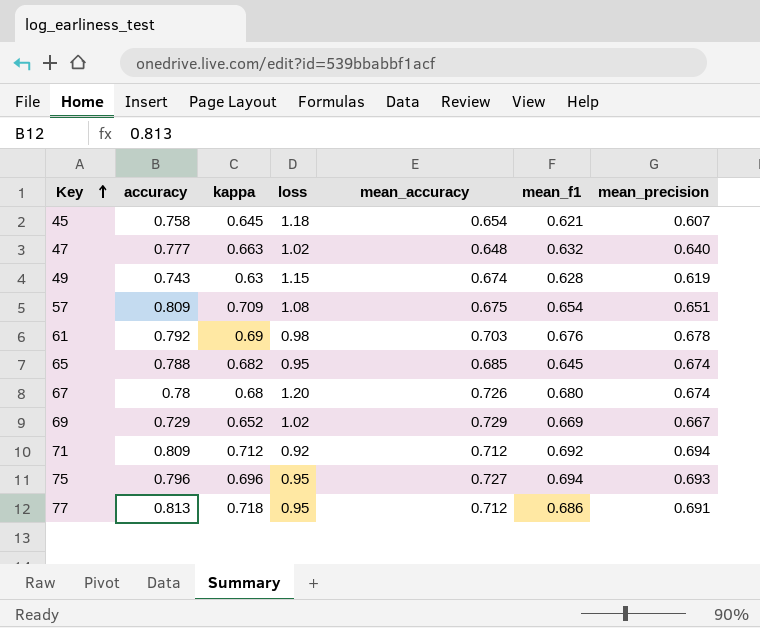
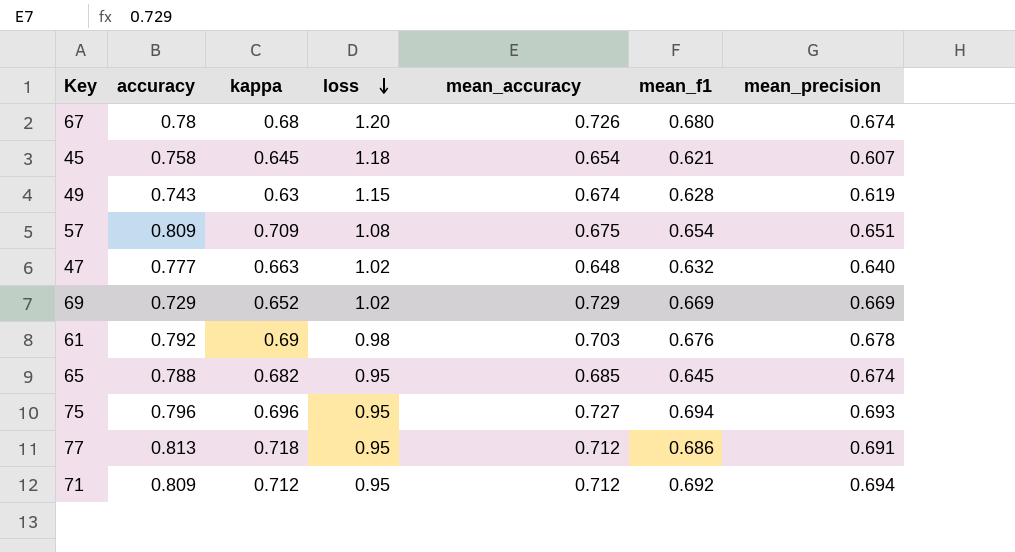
row order: Key ascending -> loss descending
69 | mean_precision: 0.667 -> 0.669
71 | loss: 0.92 -> 0.95

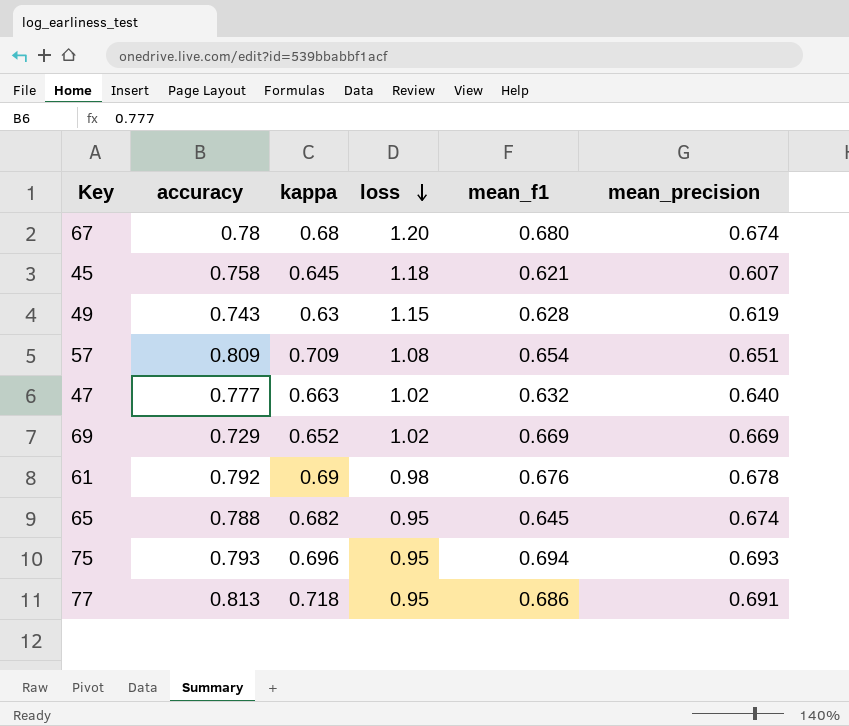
column mean_accuracy | position: 5 -> none
row 71: 0.809 | 0.712 | 0.95 | 0.712 | 0.692 | 0.694 -> none
75 | accuracy: 0.796 -> 0.793

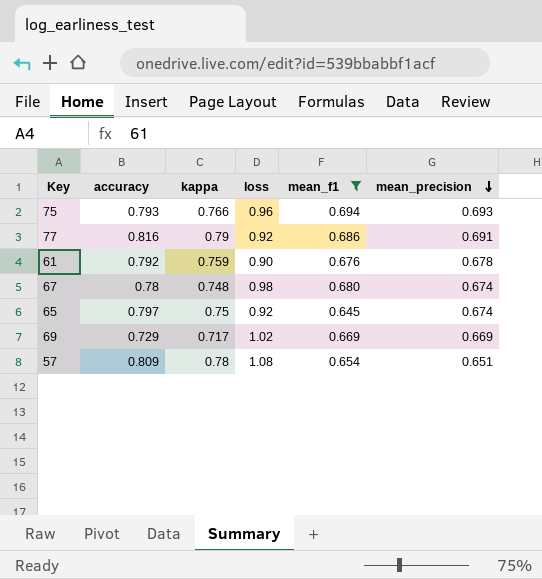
filter: none -> mean_f1 >= 0.645
row order: loss descending -> mean_precision descending
75 | kappa: 0.696 -> 0.766
75 | loss: 0.95 -> 0.96
77 | accuracy: 0.813 -> 0.816
77 | kappa: 0.718 -> 0.79
77 | loss: 0.95 -> 0.92
61 | kappa: 0.69 -> 0.759
61 | loss: 0.98 -> 0.90
67 | kappa: 0.68 -> 0.748
67 | loss: 1.20 -> 0.98
65 | accuracy: 0.788 -> 0.797
65 | kappa: 0.682 -> 0.75
65 | loss: 0.95 -> 0.92
69 | kappa: 0.652 -> 0.717
57 | kappa: 0.709 -> 0.78

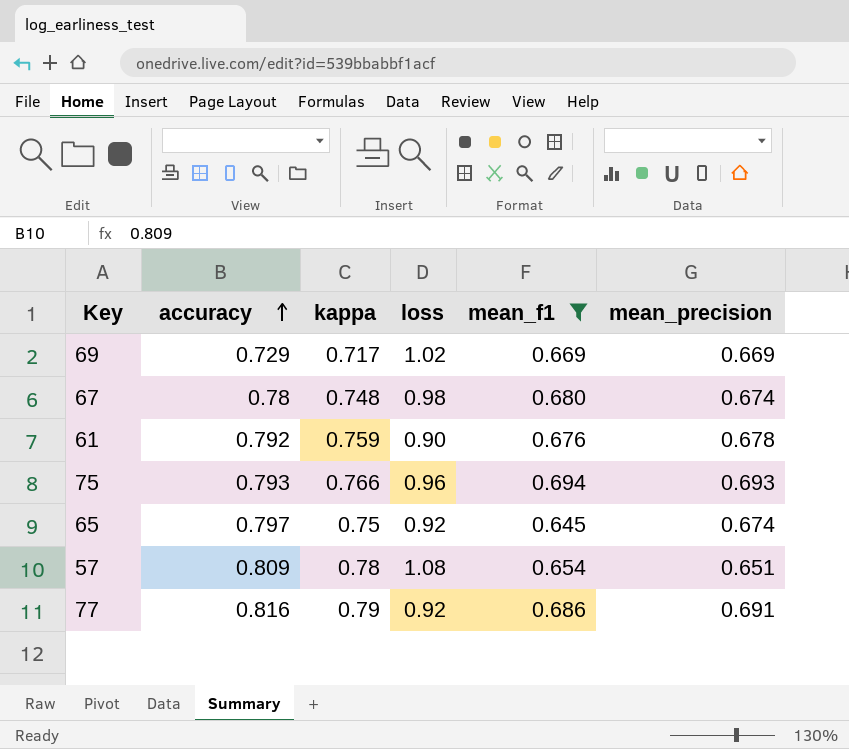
row order: mean_precision descending -> accuracy ascending

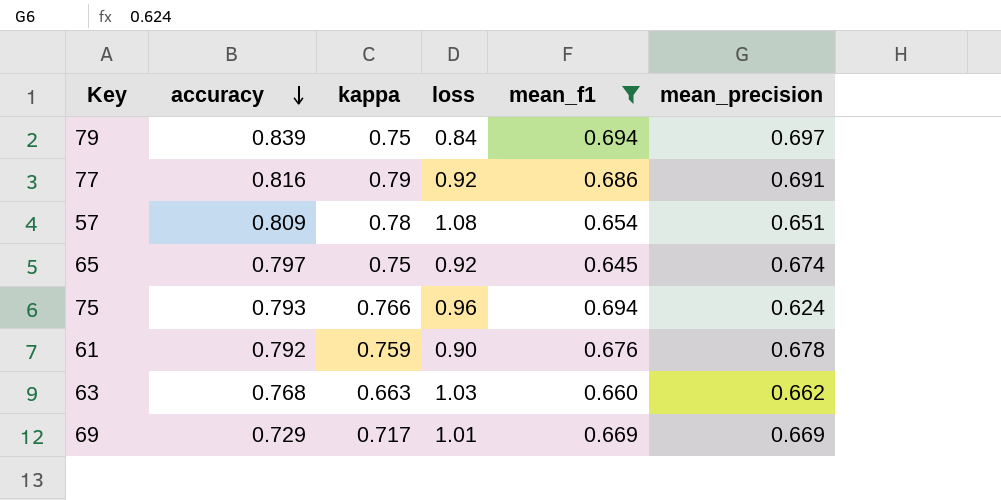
row order: accuracy ascending -> accuracy descending
row 67: 0.78 | 0.748 | 0.98 | 0.680 | 0.674 -> none
row 79: none -> 0.839 | 0.75 | 0.84 | 0.694 | 0.697
75 | mean_precision: 0.693 -> 0.624
row 63: none -> 0.768 | 0.663 | 1.03 | 0.660 | 0.662
69 | loss: 1.02 -> 1.01

